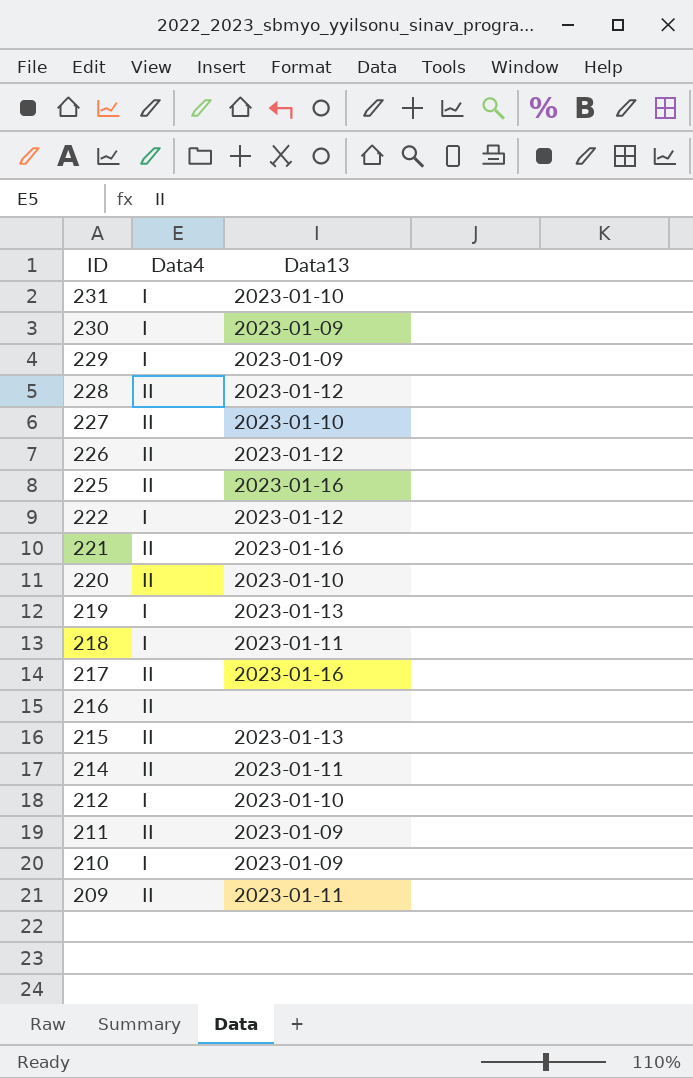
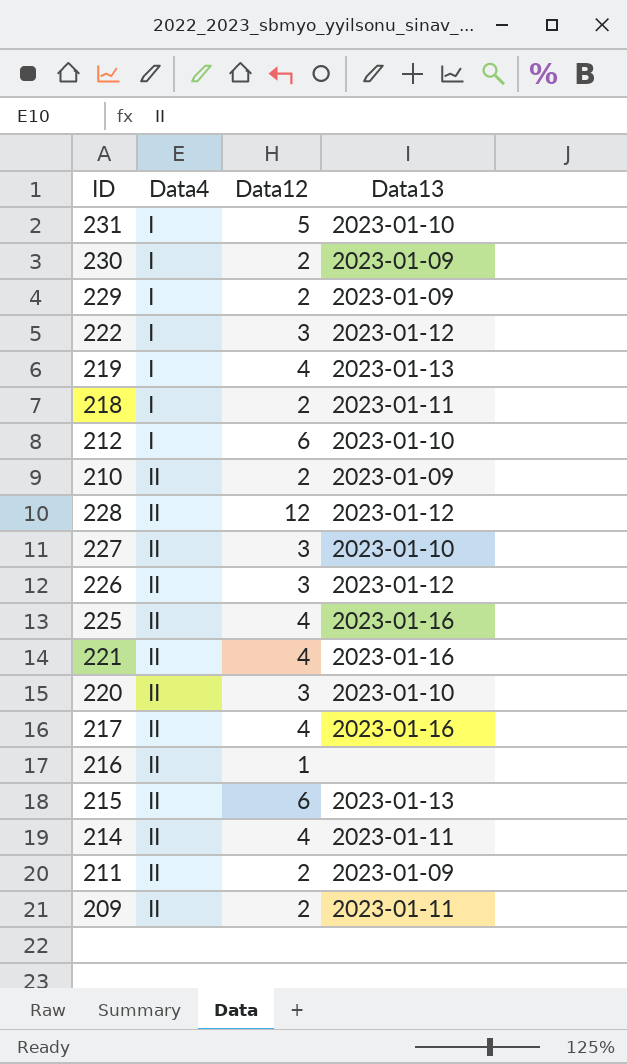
row order: ID descending -> Data4 ascending
column Data12 | position: none -> 3
210 | Data4: I -> II

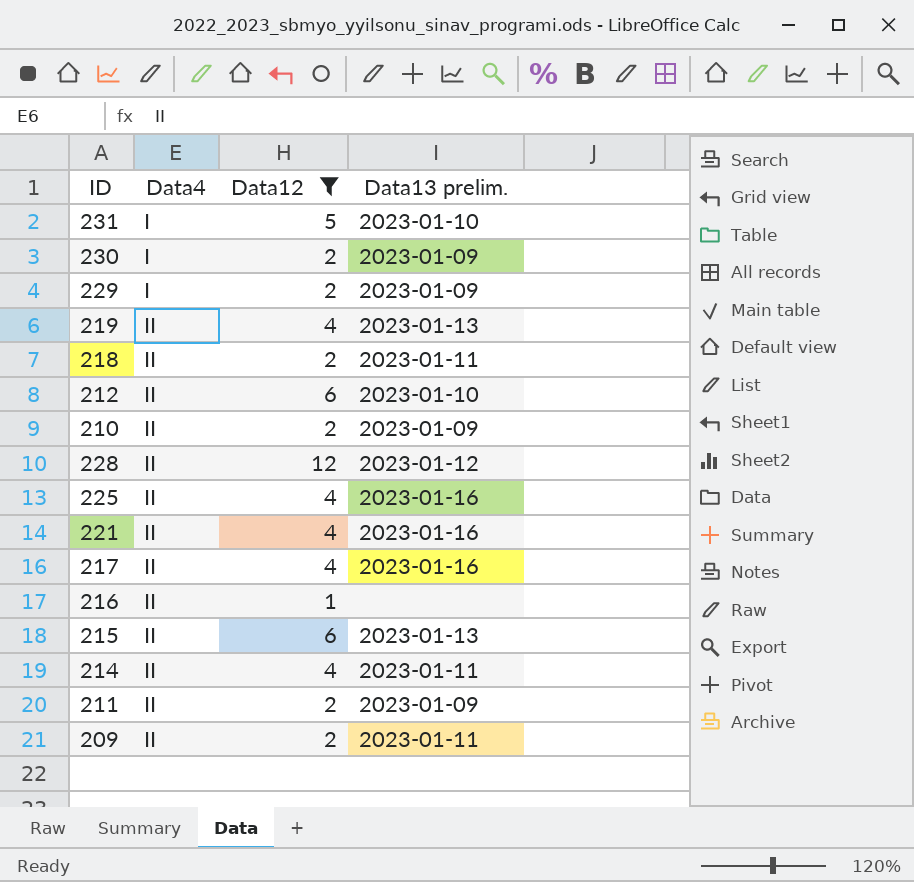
filter: none -> Data12 != 3
column name: Data13 -> Data13 prelim.
219 | Data4: I -> II
218 | Data4: I -> II
212 | Data4: I -> II

